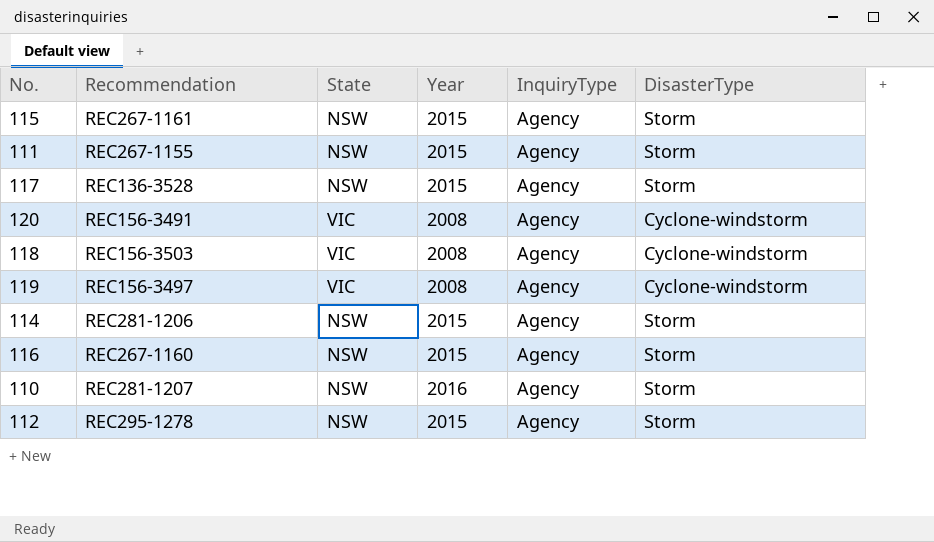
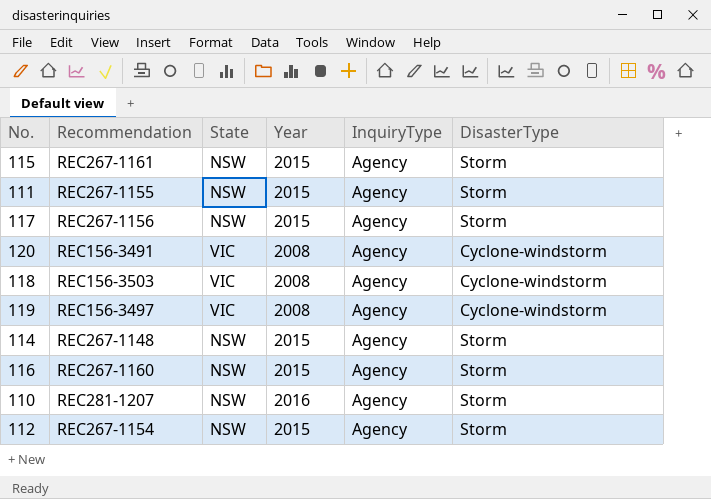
117 | Recommendation: REC136-3528 -> REC267-1156
114 | Recommendation: REC281-1206 -> REC267-1148
112 | Recommendation: REC295-1278 -> REC267-1154

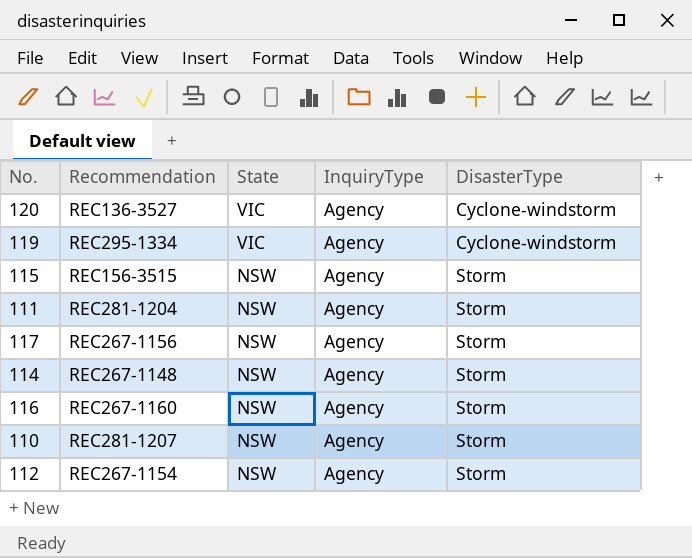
row order: none -> State descending
column Year | position: 4 -> none
row 118: REC156-3503 | VIC | 2008 | Agency | Cyclone-windstorm -> none
120 | Recommendation: REC156-3491 -> REC136-3527
119 | Recommendation: REC156-3497 -> REC295-1334
115 | Recommendation: REC267-1161 -> REC156-3515
111 | Recommendation: REC267-1155 -> REC281-1204

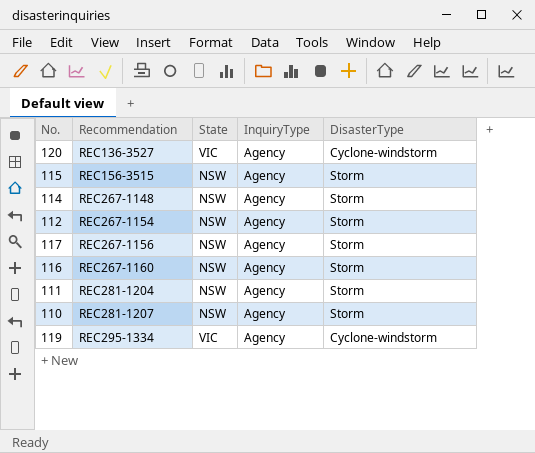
row order: State descending -> Recommendation ascending

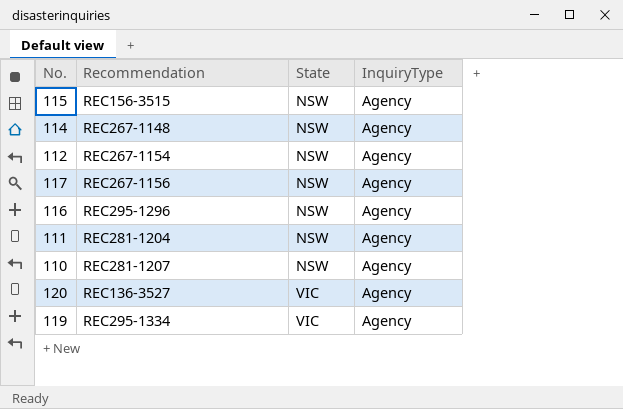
row order: Recommendation ascending -> State ascending
column DisasterType | position: 5 -> none
116 | Recommendation: REC267-1160 -> REC295-1296

